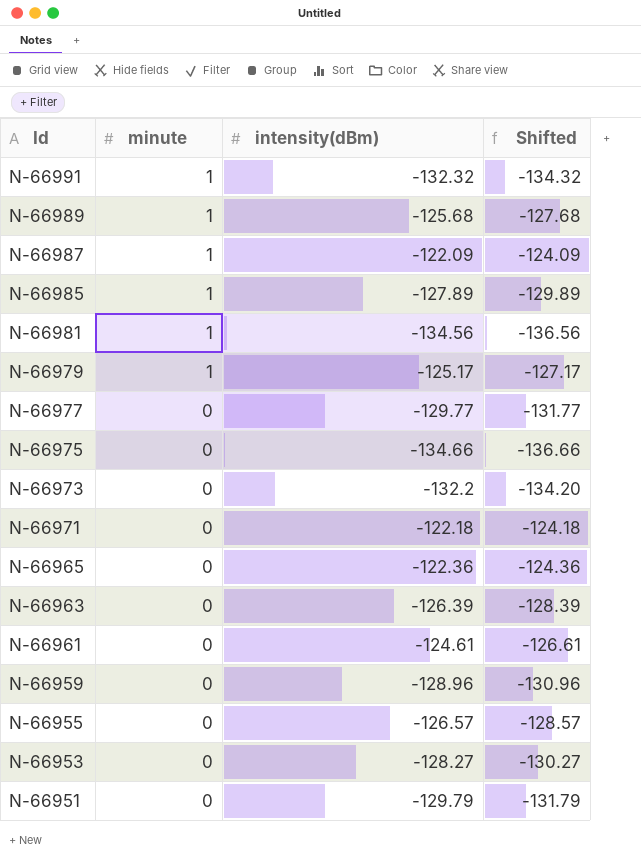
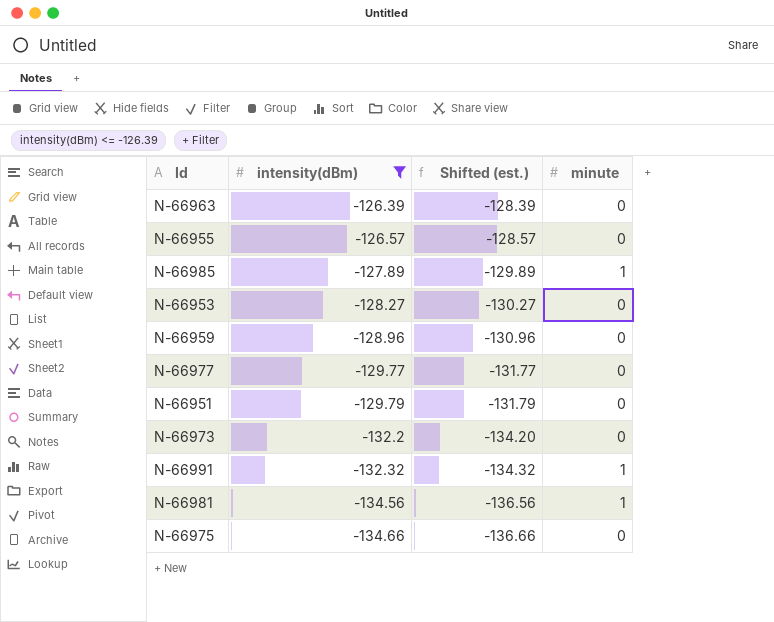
filter: none -> intensity(dBm) <= -126.39
row order: Id descending -> intensity(dBm) descending
column name: Shifted -> Shifted (est.)
column minute | position: 2 -> 4

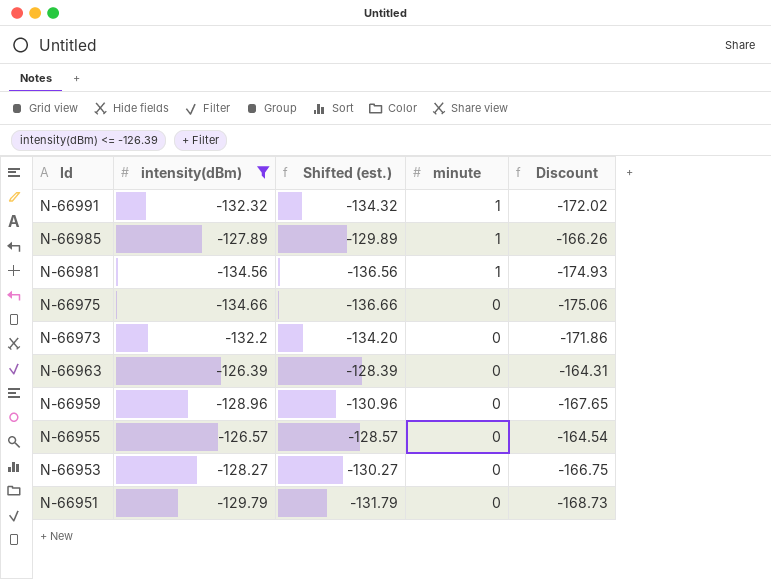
row order: intensity(dBm) descending -> Id descending
column Discount | formula: none -> [intensity(dBm)] * 1.3
row N-66977: -129.77 | -131.77 | 0 -> none

